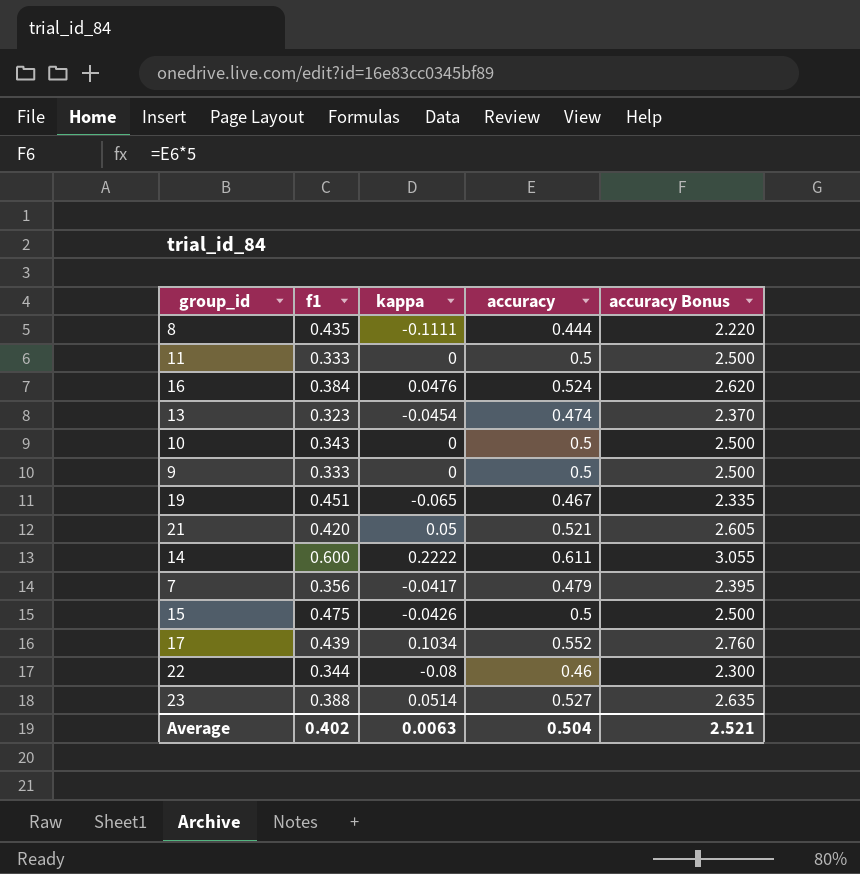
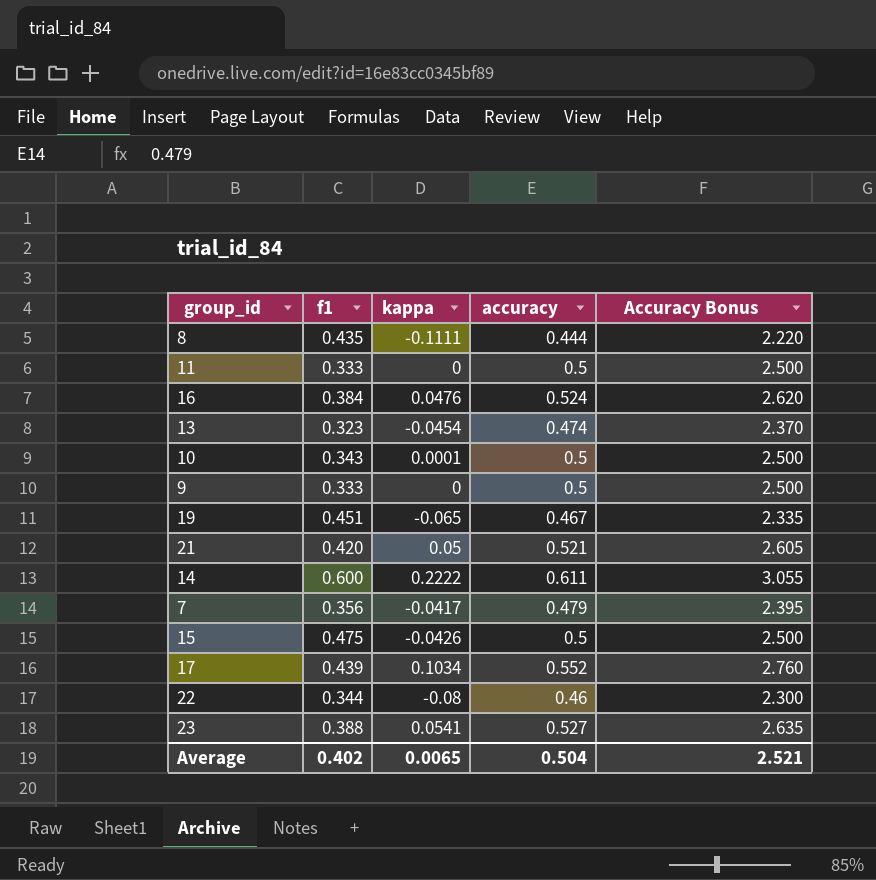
column name: accuracy Bonus -> Accuracy Bonus
10 | kappa: 0 -> 0.0001
23 | kappa: 0.0514 -> 0.0541
Average | kappa: 0.0063 -> 0.0065

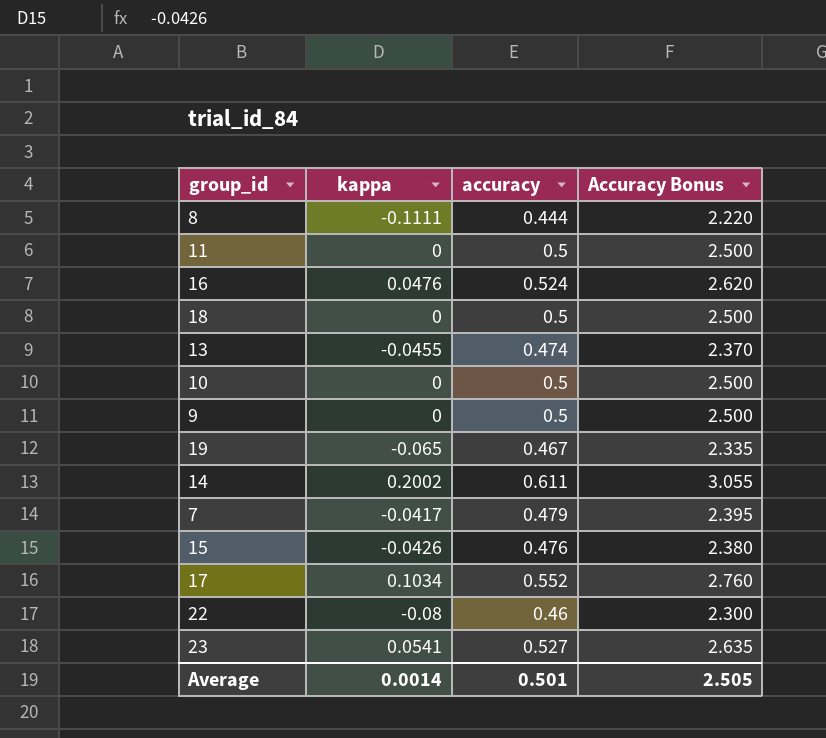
column f1 | position: 2 -> none
row 21: 0.420 | 0.05 | 0.521 | 2.605 -> none
row 18: none -> 0 | 0.5 | 2.500
13 | kappa: -0.0454 -> -0.0455
10 | kappa: 0.0001 -> 0
14 | kappa: 0.2222 -> 0.2002
15 | accuracy: 0.5 -> 0.476
15 | Accuracy Bonus: 2.500 -> 2.380
Average | kappa: 0.0065 -> 0.0014
Average | accuracy: 0.504 -> 0.501
Average | Accuracy Bonus: 2.521 -> 2.505

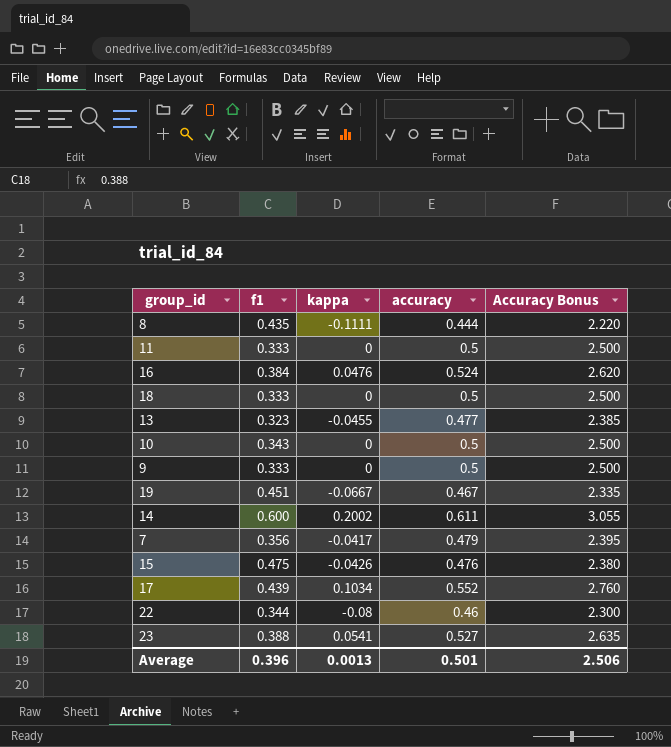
column f1 | position: none -> 2
13 | accuracy: 0.474 -> 0.477
13 | Accuracy Bonus: 2.370 -> 2.385
19 | kappa: -0.065 -> -0.0667
Average | kappa: 0.0014 -> 0.0013
Average | Accuracy Bonus: 2.505 -> 2.506

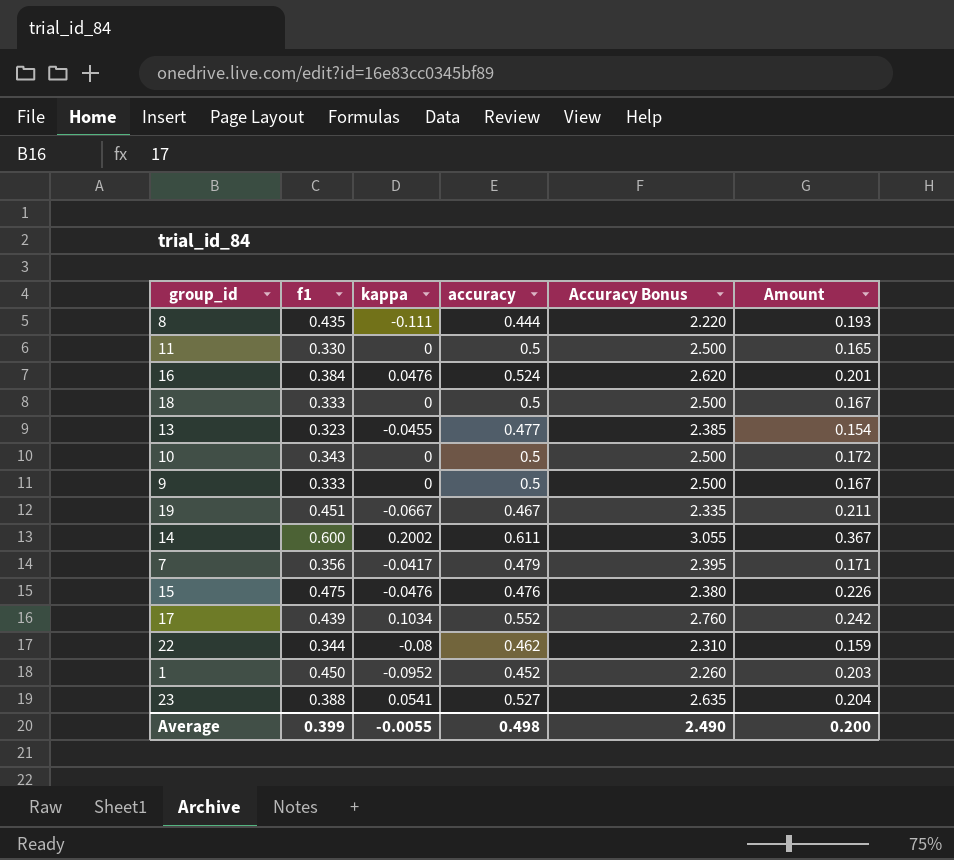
column Amount | formula: none -> [f1] * [accuracy]
8 | kappa: -0.1111 -> -0.111
11 | f1: 0.333 -> 0.330
15 | kappa: -0.0426 -> -0.0476
22 | accuracy: 0.46 -> 0.462
22 | Accuracy Bonus: 2.300 -> 2.310
row 1: none -> 0.450 | -0.0952 | 0.452 | 2.260 | 0.203
Average | f1: 0.396 -> 0.399
Average | kappa: 0.0013 -> -0.0055
Average | accuracy: 0.501 -> 0.498
Average | Accuracy Bonus: 2.506 -> 2.490

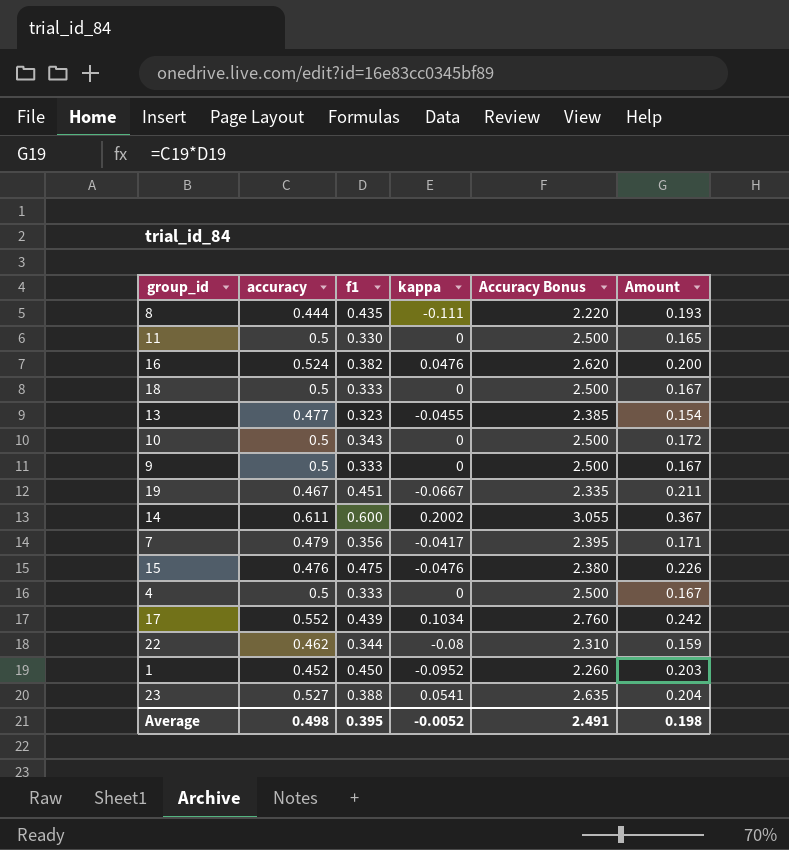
column accuracy | position: 4 -> 2
16 | f1: 0.384 -> 0.382
16 | Amount: 0.201 -> 0.200
row 4: none -> 0.5 | 0.333 | 0 | 2.500 | 0.167
Average | f1: 0.399 -> 0.395
Average | kappa: -0.0055 -> -0.0052
Average | Accuracy Bonus: 2.490 -> 2.491
Average | Amount: 0.200 -> 0.198

